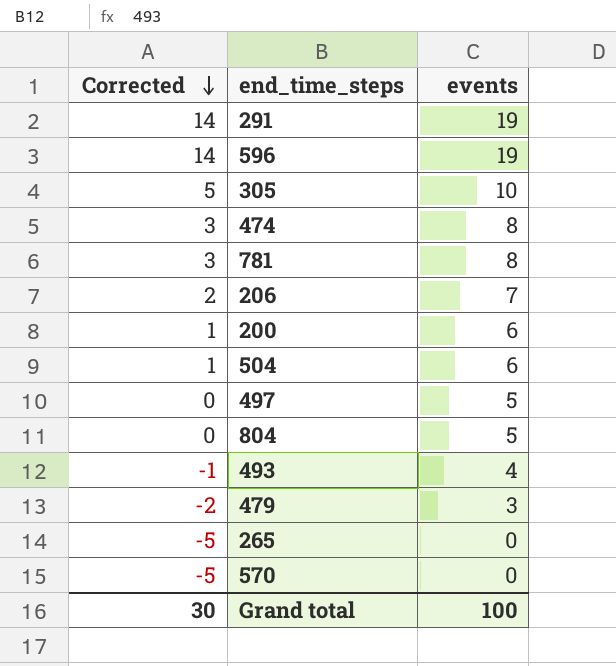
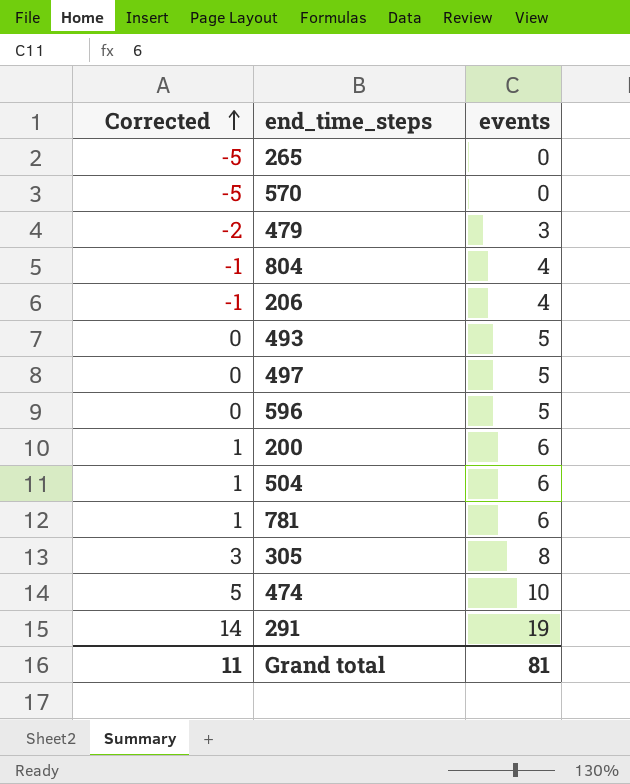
row order: Corrected descending -> Corrected ascending
804 | Corrected: 0 -> -1
804 | events: 5 -> 4
206 | Corrected: 2 -> -1
206 | events: 7 -> 4
493 | Corrected: -1 -> 0
493 | events: 4 -> 5
596 | Corrected: 14 -> 0
596 | events: 19 -> 5
781 | Corrected: 3 -> 1
781 | events: 8 -> 6
305 | Corrected: 5 -> 3
305 | events: 10 -> 8
474 | Corrected: 3 -> 5
474 | events: 8 -> 10
Grand total | Corrected: 30 -> 11
Grand total | events: 100 -> 81

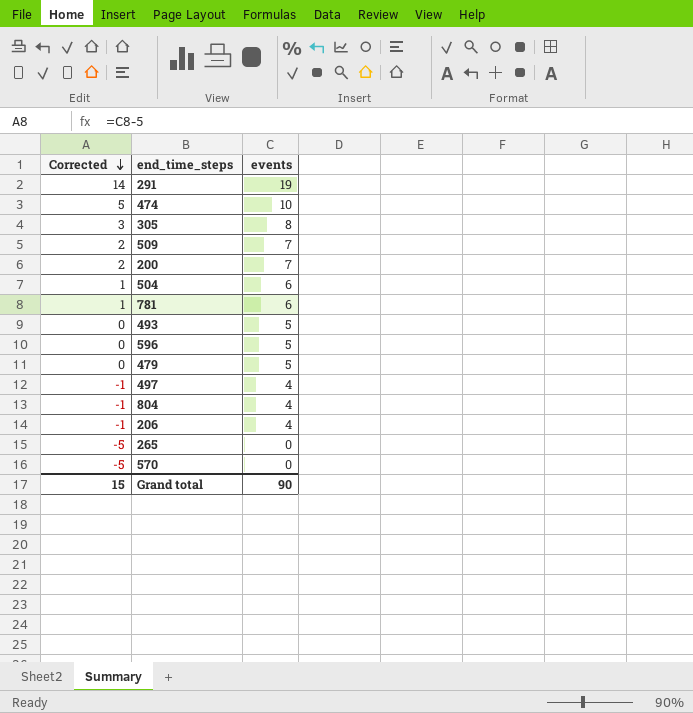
row order: Corrected ascending -> Corrected descending
row 509: none -> 2 | 7
200 | Corrected: 1 -> 2
200 | events: 6 -> 7
479 | Corrected: -2 -> 0
479 | events: 3 -> 5
497 | Corrected: 0 -> -1
497 | events: 5 -> 4
Grand total | Corrected: 11 -> 15
Grand total | events: 81 -> 90

